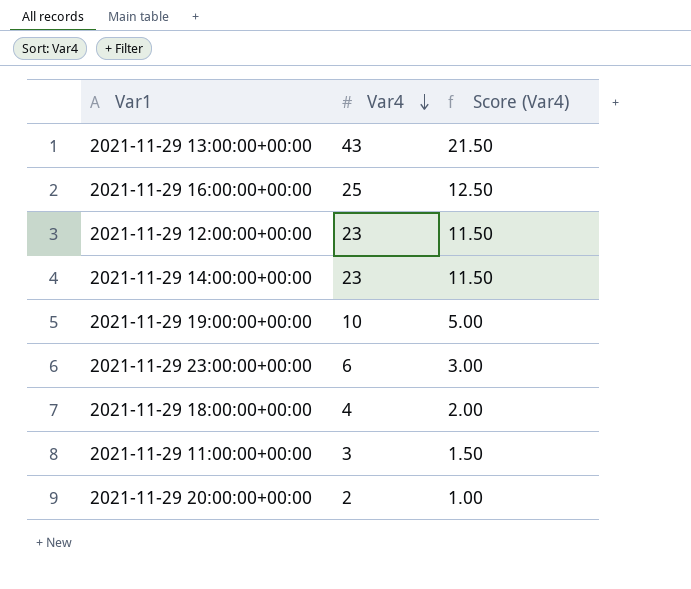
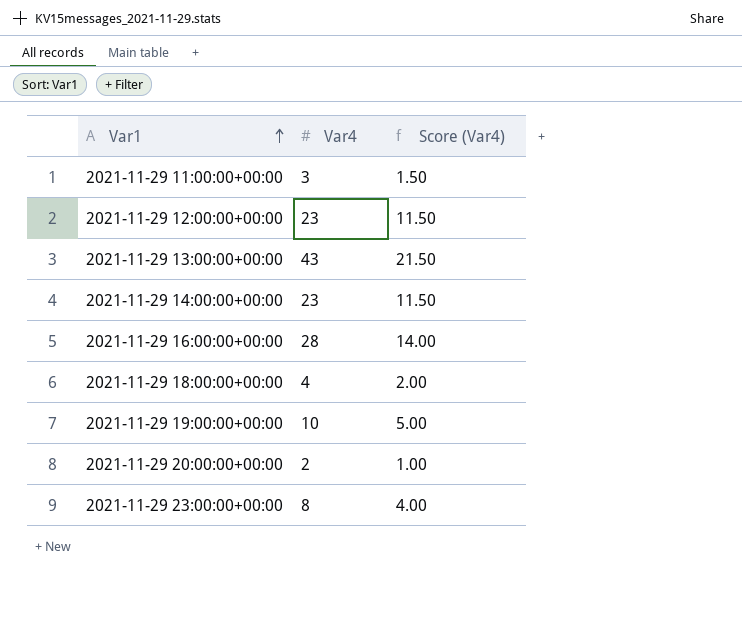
row order: Var4 descending -> Var1 ascending
2021-11-29 16:00:00+00:00 | Var4: 25 -> 28
2021-11-29 16:00:00+00:00 | Score (Var4): 12.50 -> 14.00
2021-11-29 23:00:00+00:00 | Var4: 6 -> 8
2021-11-29 23:00:00+00:00 | Score (Var4): 3.00 -> 4.00

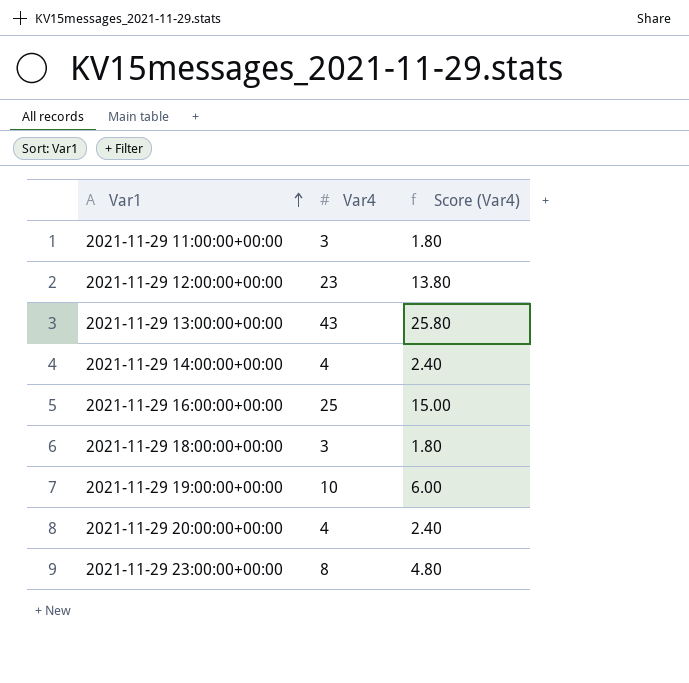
column Score (Var4) | formula: [Var4] * 0.5 -> [Var4] * 0.6
2021-11-29 14:00:00+00:00 | Var4: 23 -> 4
2021-11-29 16:00:00+00:00 | Var4: 28 -> 25
2021-11-29 18:00:00+00:00 | Var4: 4 -> 3
2021-11-29 20:00:00+00:00 | Var4: 2 -> 4

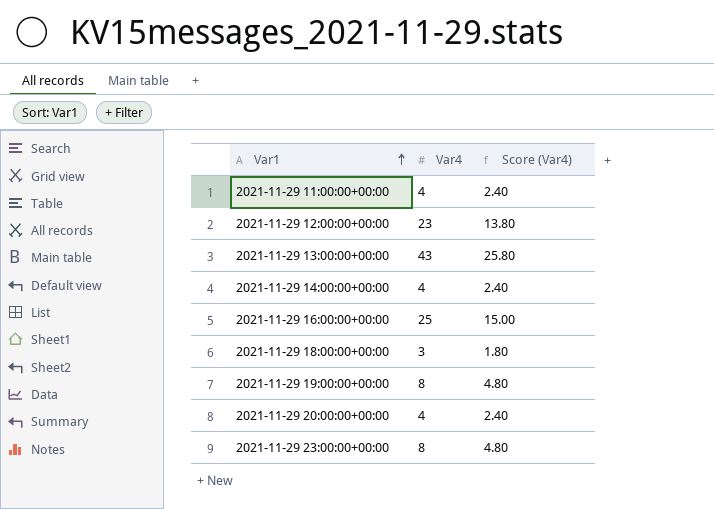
2021-11-29 11:00:00+00:00 | Var4: 3 -> 4
2021-11-29 11:00:00+00:00 | Score (Var4): 1.80 -> 2.40
2021-11-29 19:00:00+00:00 | Var4: 10 -> 8
2021-11-29 19:00:00+00:00 | Score (Var4): 6.00 -> 4.80

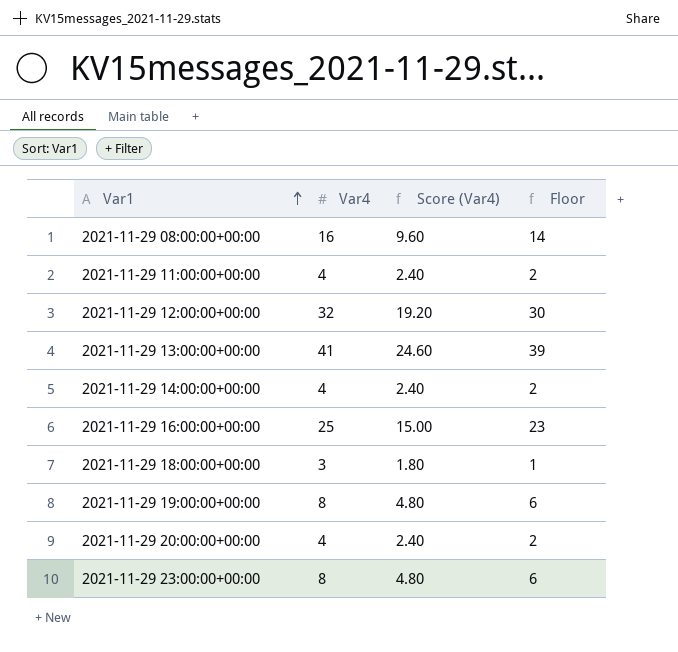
column Floor | formula: none -> [Var4] - 2
row 2021-11-29 08:00:00+00:00: none -> 16 | 9.60 | 14
2021-11-29 12:00:00+00:00 | Var4: 23 -> 32
2021-11-29 12:00:00+00:00 | Score (Var4): 13.80 -> 19.20
2021-11-29 13:00:00+00:00 | Var4: 43 -> 41
2021-11-29 13:00:00+00:00 | Score (Var4): 25.80 -> 24.60

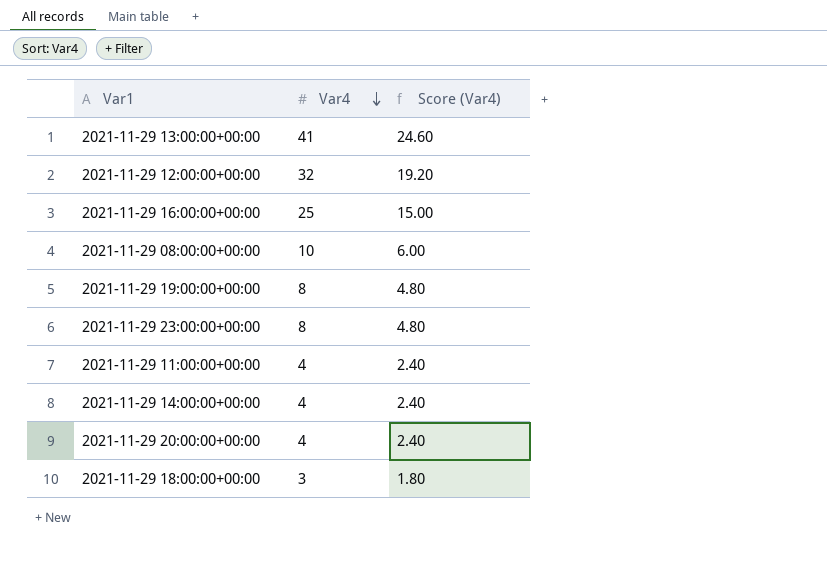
row order: Var1 ascending -> Var4 descending
column Floor | formula: [Var4] - 2 -> none
2021-11-29 08:00:00+00:00 | Var4: 16 -> 10
2021-11-29 08:00:00+00:00 | Score (Var4): 9.60 -> 6.00

